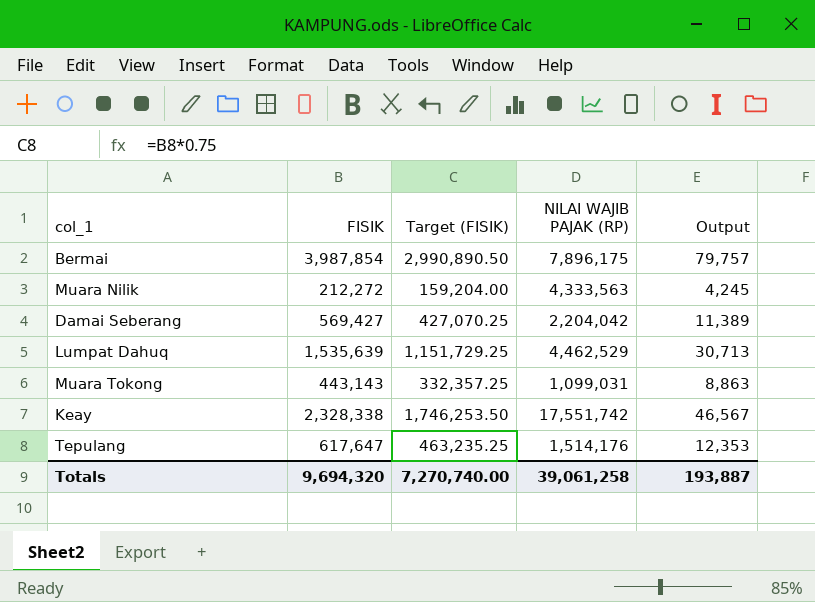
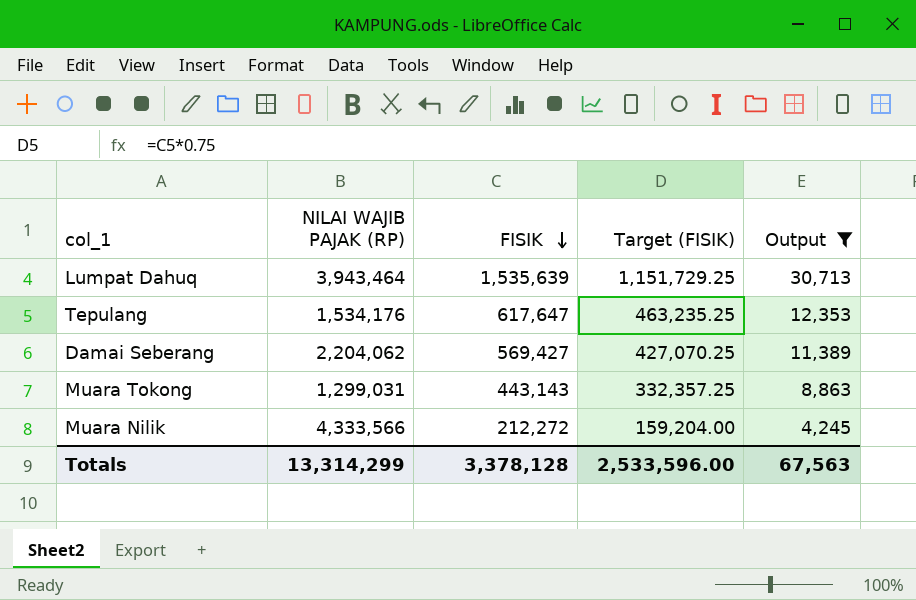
filter: none -> Output <= 30,713
row order: none -> FISIK descending
column NILAI WAJIB PAJAK (RP) | position: 4 -> 2
Lumpat Dahuq | NILAI WAJIB PAJAK (RP): 4,462,529 -> 3,943,464
Tepulang | NILAI WAJIB PAJAK (RP): 1,514,176 -> 1,534,176
Damai Seberang | NILAI WAJIB PAJAK (RP): 2,204,042 -> 2,204,062
Muara Tokong | NILAI WAJIB PAJAK (RP): 1,099,031 -> 1,299,031
Muara Nilik | NILAI WAJIB PAJAK (RP): 4,333,563 -> 4,333,566
Totals | NILAI WAJIB PAJAK (RP): 39,061,258 -> 13,314,299
Totals | FISIK: 9,694,320 -> 3,378,128
Totals | Target (FISIK): 7,270,740.00 -> 2,533,596.00
Totals | Output: 193,887 -> 67,563

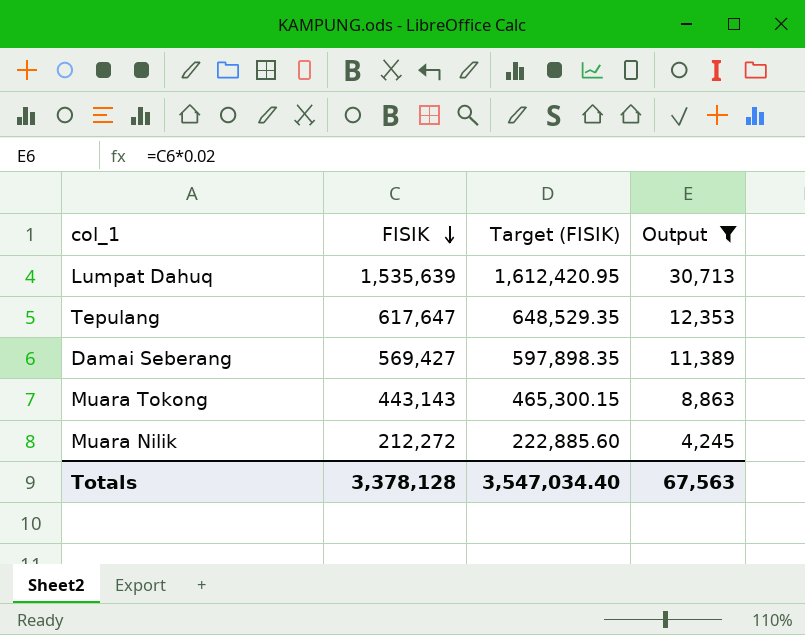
column NILAI WAJIB PAJAK (RP) | position: 2 -> none
column Target (FISIK) | formula: [FISIK] * 0.75 -> [FISIK] * 1.05
Totals | Target (FISIK): 2,533,596.00 -> 3,547,034.40

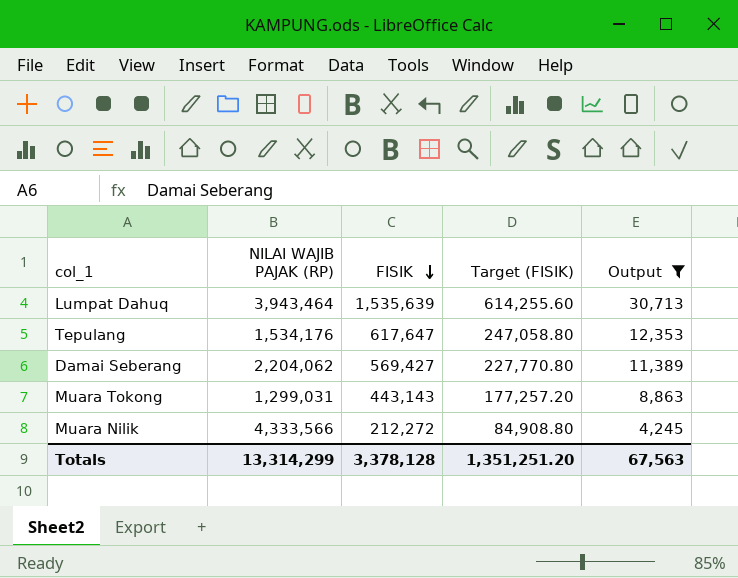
column NILAI WAJIB PAJAK (RP) | position: none -> 2
column Target (FISIK) | formula: [FISIK] * 1.05 -> [FISIK] * 0.4
Totals | Target (FISIK): 3,547,034.40 -> 1,351,251.20

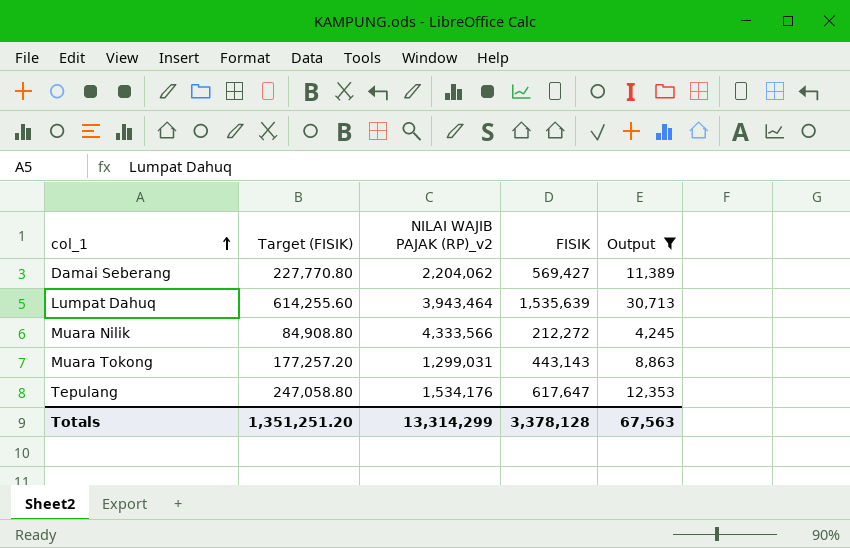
row order: FISIK descending -> col_1 ascending
column Target (FISIK) | position: 4 -> 2
column name: NILAI WAJIB PAJAK (RP) -> NILAI WAJIB PAJAK (RP)_v2

